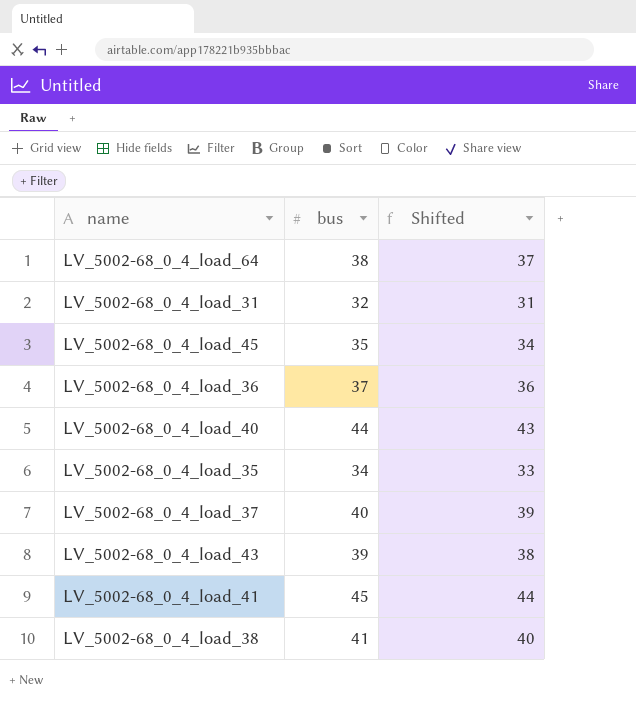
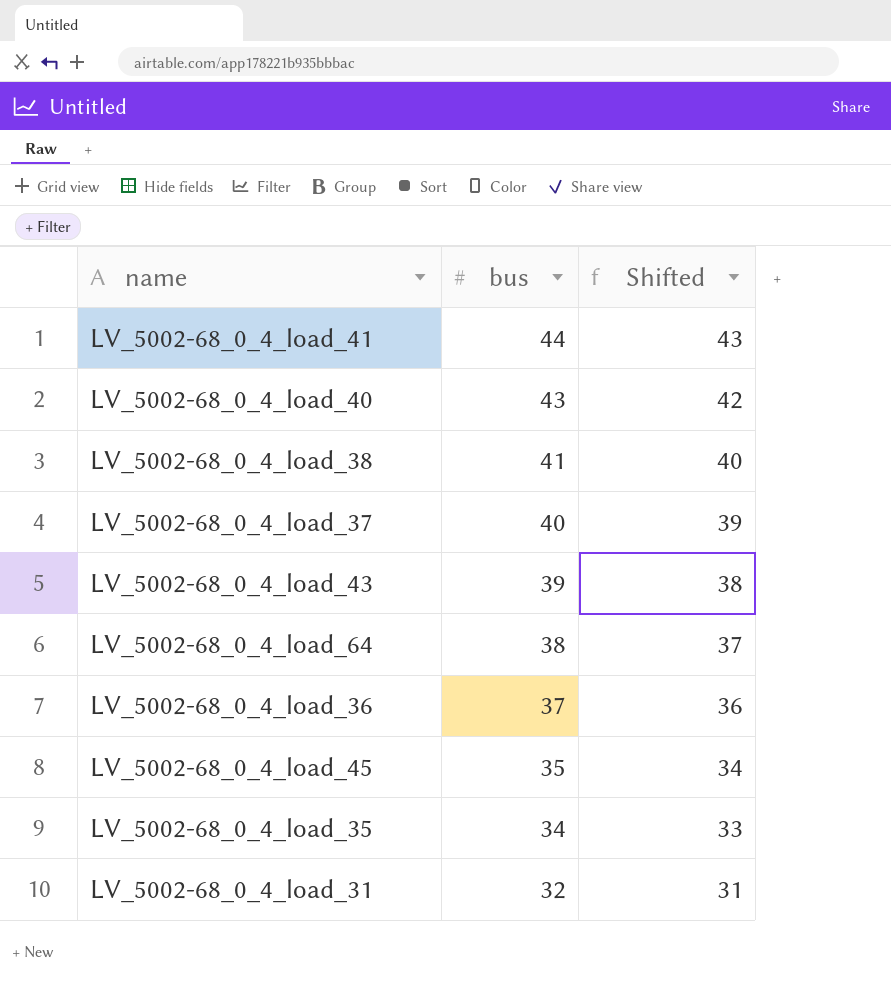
row order: none -> bus descending
LV_5002-68_0_4_load_41 | bus: 45 -> 44
LV_5002-68_0_4_load_41 | Shifted: 44 -> 43
LV_5002-68_0_4_load_40 | bus: 44 -> 43
LV_5002-68_0_4_load_40 | Shifted: 43 -> 42

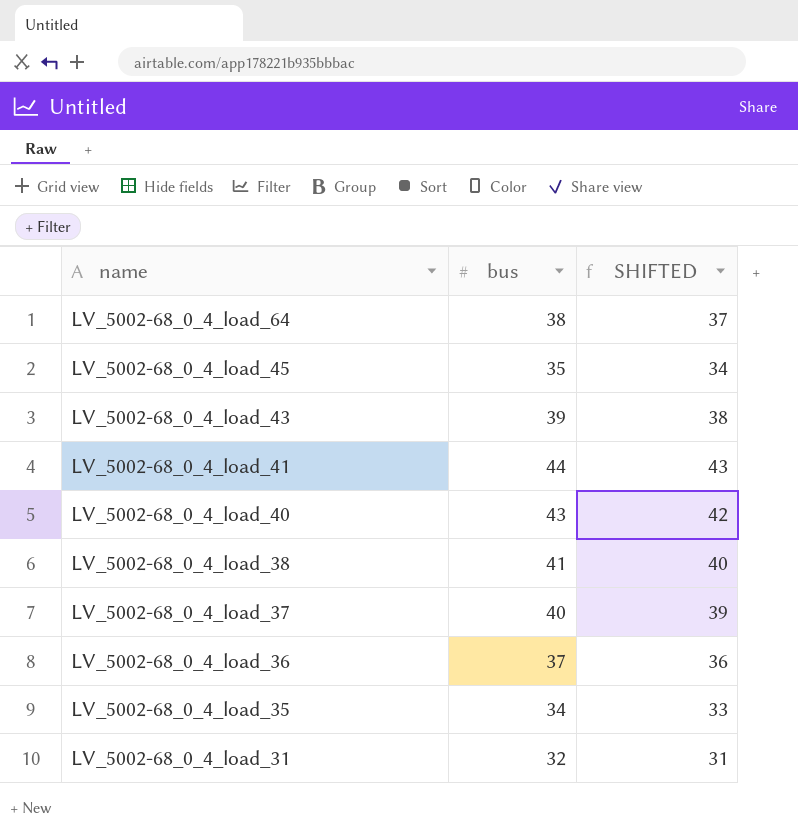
row order: bus descending -> name descending
column name: Shifted -> SHIFTED

